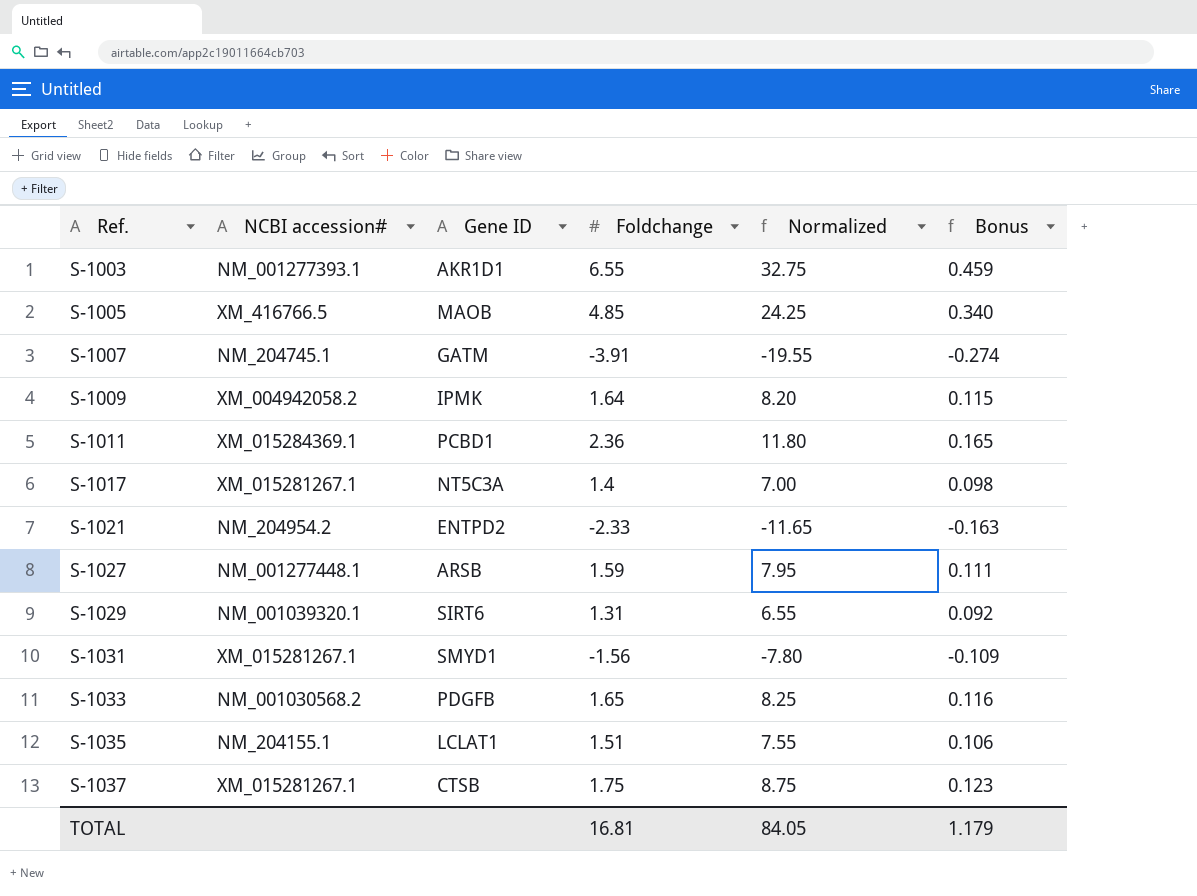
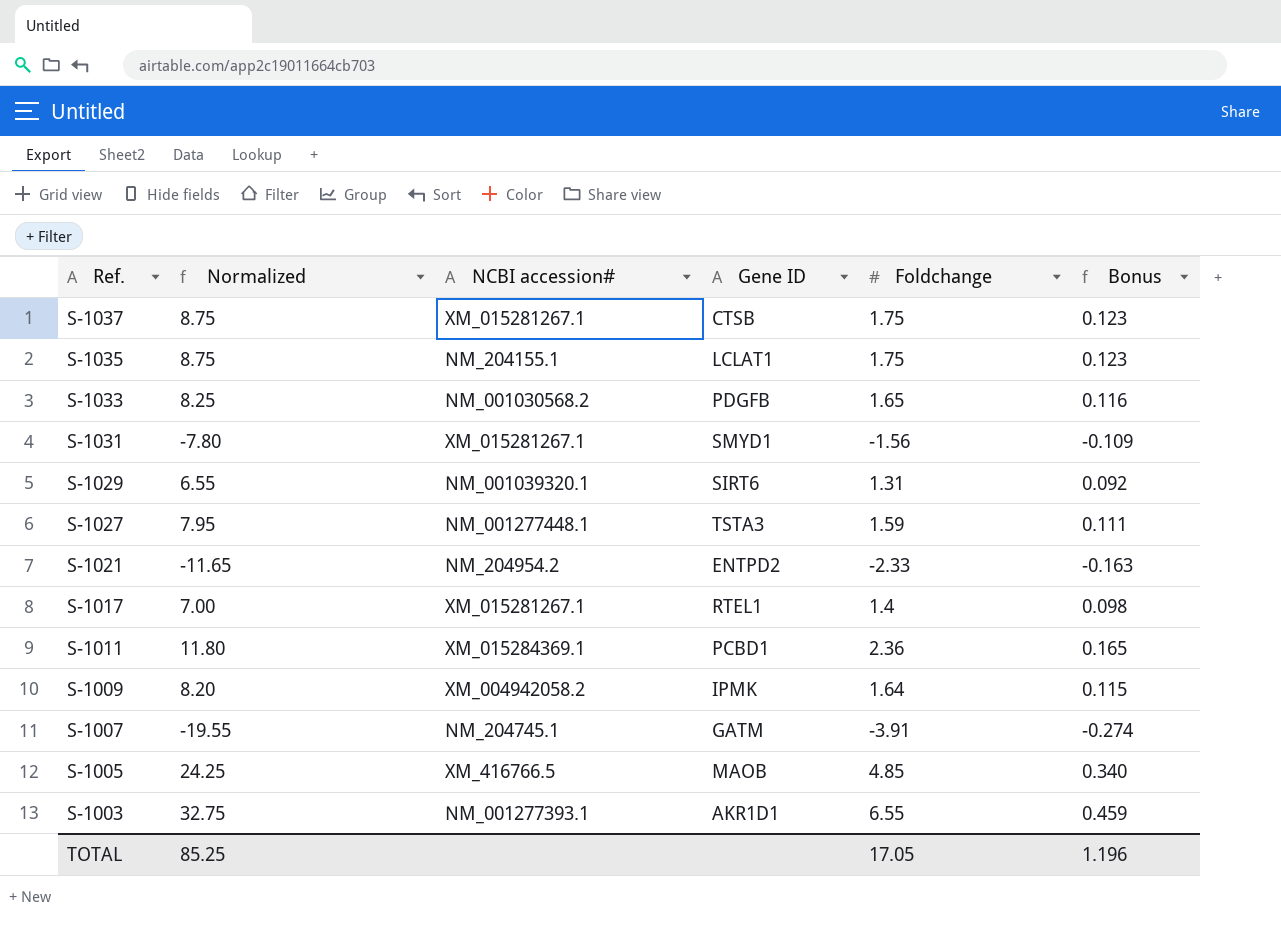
row order: Ref. ascending -> Ref. descending
column Normalized | position: 5 -> 2
S-1035 | Normalized: 7.55 -> 8.75
S-1035 | Foldchange: 1.51 -> 1.75
S-1035 | Bonus: 0.106 -> 0.123
S-1027 | Gene ID: ARSB -> TSTA3
S-1017 | Gene ID: NT5C3A -> RTEL1
TOTAL | Normalized: 84.05 -> 85.25
TOTAL | Foldchange: 16.81 -> 17.05
TOTAL | Bonus: 1.179 -> 1.196

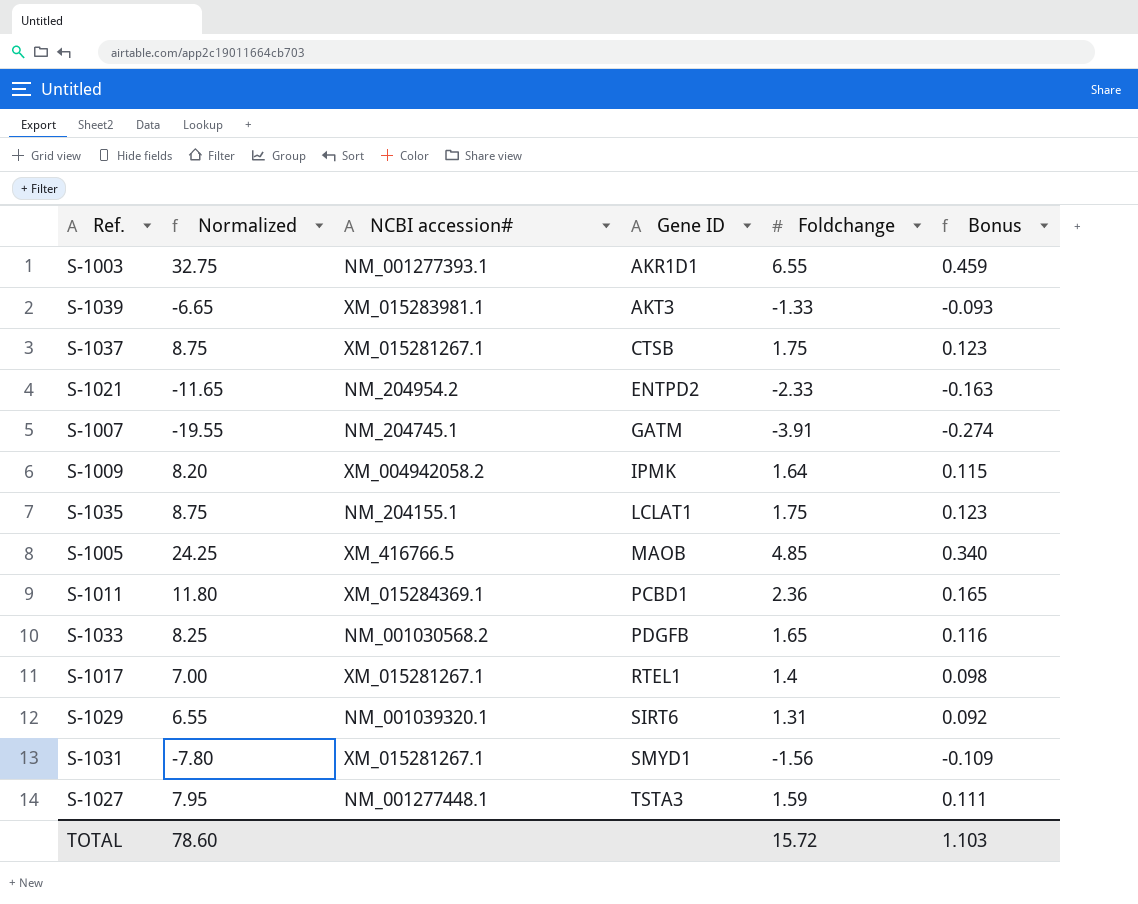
row order: Ref. descending -> Gene ID ascending
row S-1039: none -> -6.65 | XM_015283981.1 | AKT3 | -1.33 | -0.093
TOTAL | Normalized: 85.25 -> 78.60
TOTAL | Foldchange: 17.05 -> 15.72
TOTAL | Bonus: 1.196 -> 1.103

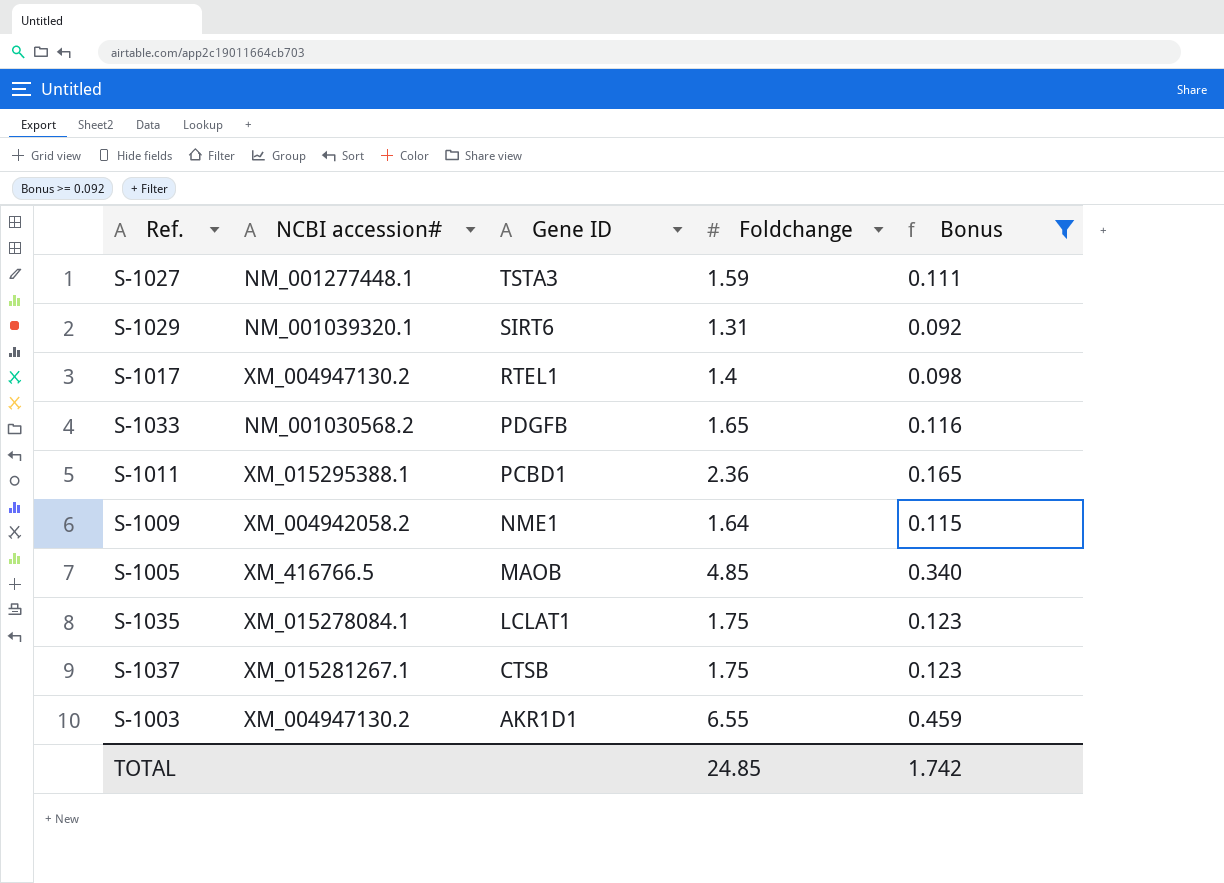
filter: none -> Bonus >= 0.092
row order: Gene ID ascending -> Gene ID descending
column Normalized | formula: [Foldchange] * 5 -> none
S-1017 | NCBI accession#: XM_015281267.1 -> XM_004947130.2
S-1011 | NCBI accession#: XM_015284369.1 -> XM_015295388.1
S-1009 | Gene ID: IPMK -> NME1
S-1035 | NCBI accession#: NM_204155.1 -> XM_015278084.1
S-1003 | NCBI accession#: NM_001277393.1 -> XM_004947130.2
TOTAL | Foldchange: 15.72 -> 24.85
TOTAL | Bonus: 1.103 -> 1.742

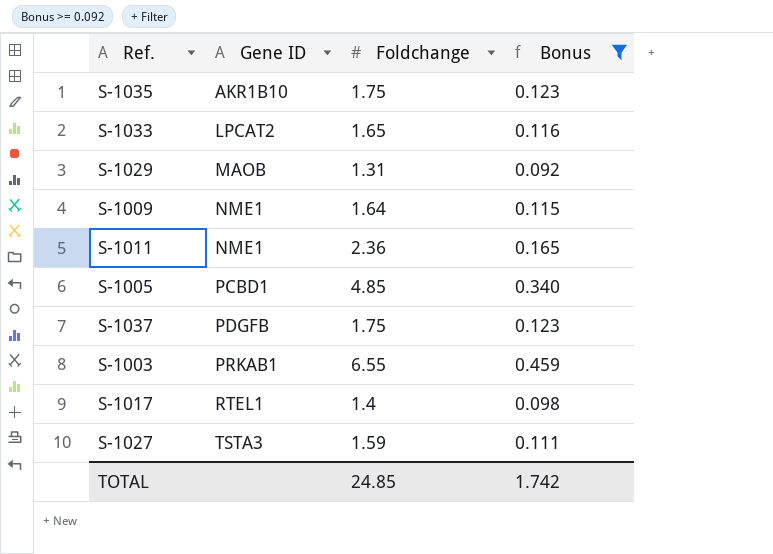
row order: Gene ID descending -> Gene ID ascending
column NCBI accession# | position: 2 -> none
S-1035 | Gene ID: LCLAT1 -> AKR1B10
S-1033 | Gene ID: PDGFB -> LPCAT2
S-1029 | Gene ID: SIRT6 -> MAOB
S-1011 | Gene ID: PCBD1 -> NME1
S-1005 | Gene ID: MAOB -> PCBD1
S-1037 | Gene ID: CTSB -> PDGFB
S-1003 | Gene ID: AKR1D1 -> PRKAB1

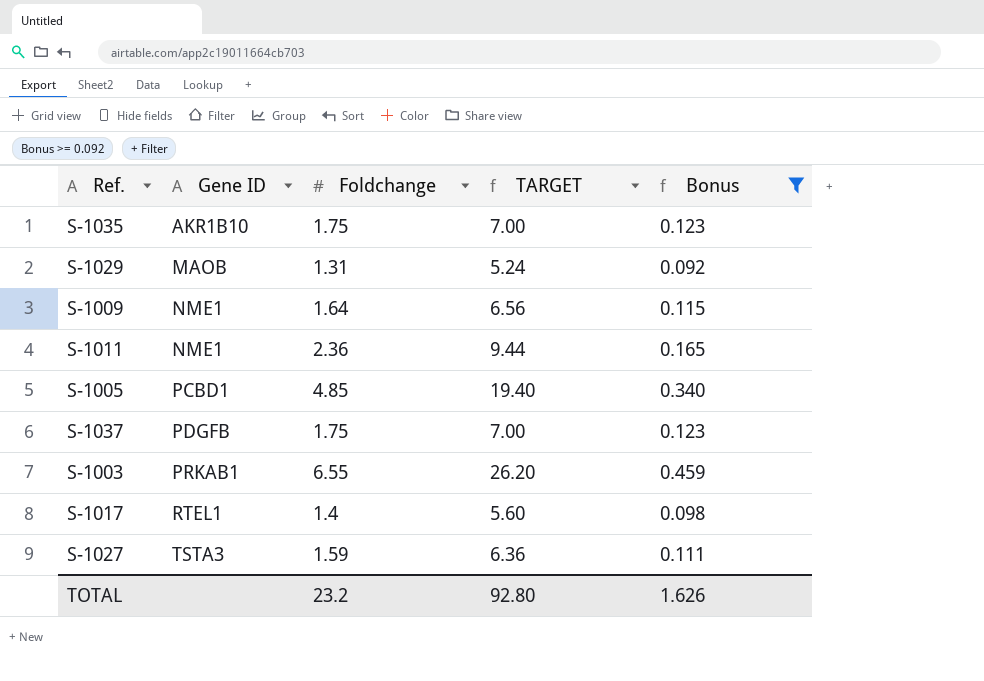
column TARGET | formula: none -> [Foldchange] * 4
row S-1033: LPCAT2 | 1.65 | 0.116 -> none
TOTAL | Foldchange: 24.85 -> 23.2
TOTAL | Bonus: 1.742 -> 1.626

